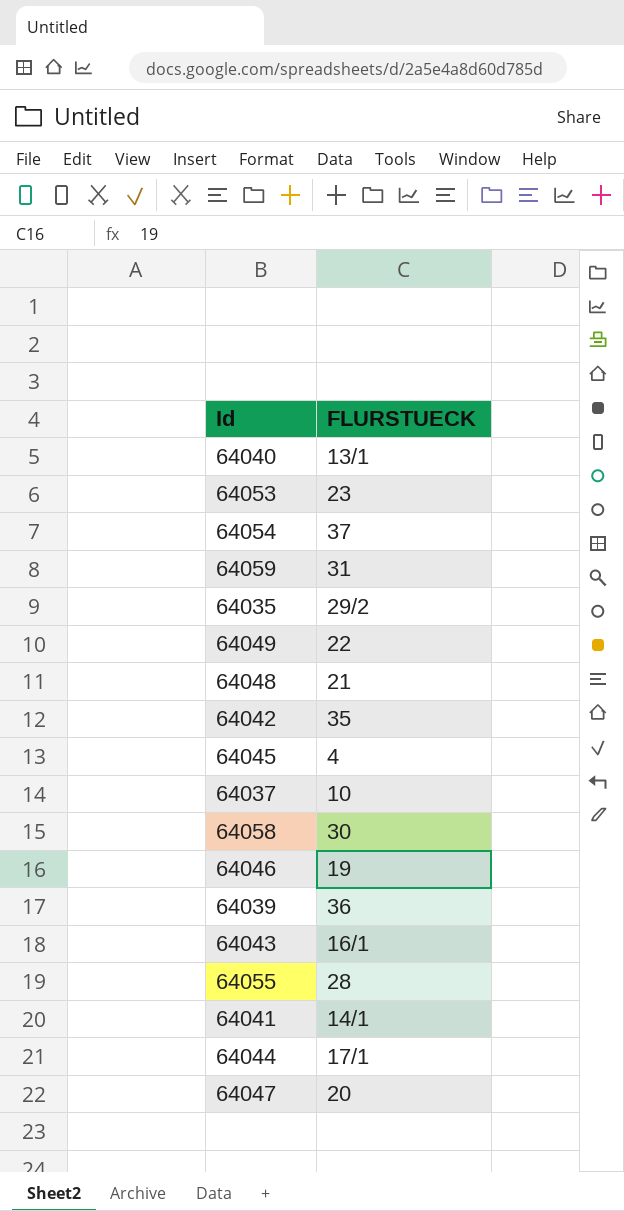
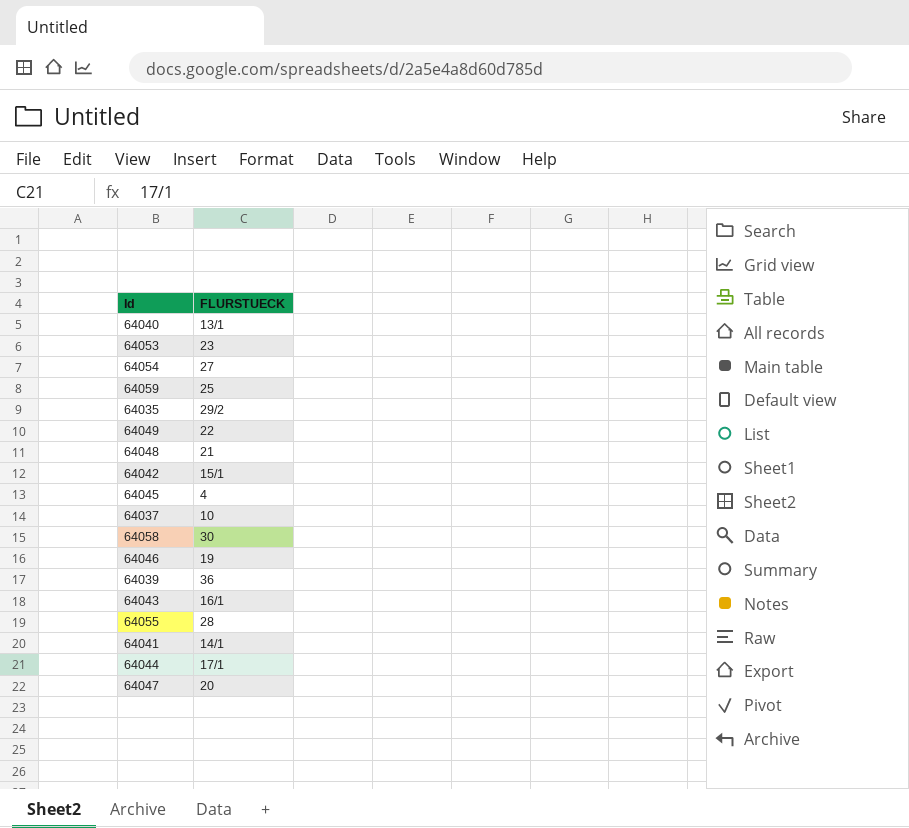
64054 | FLURSTUECK: 37 -> 27
64059 | FLURSTUECK: 31 -> 25
64042 | FLURSTUECK: 35 -> 15/1

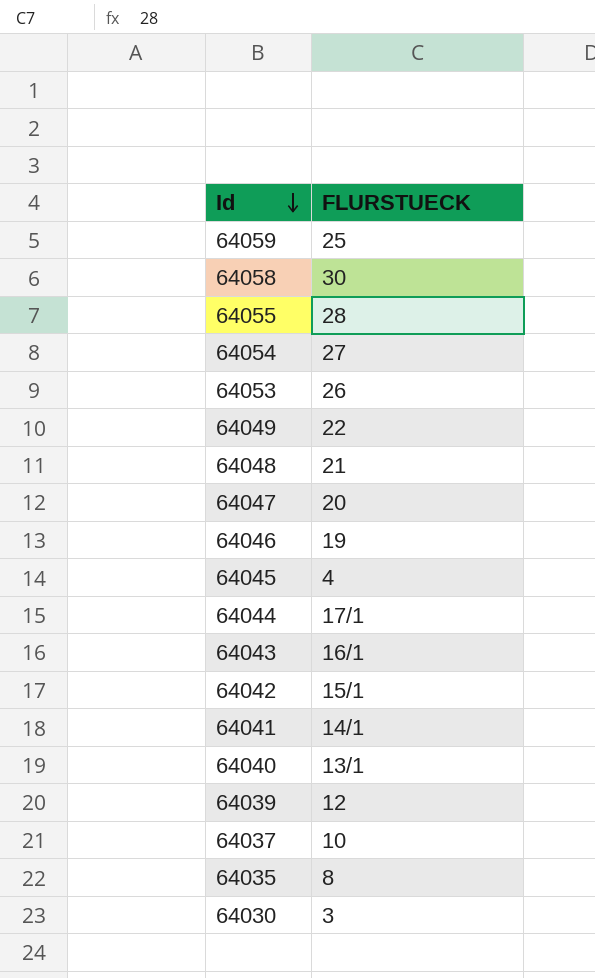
row order: none -> Id descending
64053 | FLURSTUECK: 23 -> 26
64039 | FLURSTUECK: 36 -> 12
64035 | FLURSTUECK: 29/2 -> 8
row 64030: none -> 3

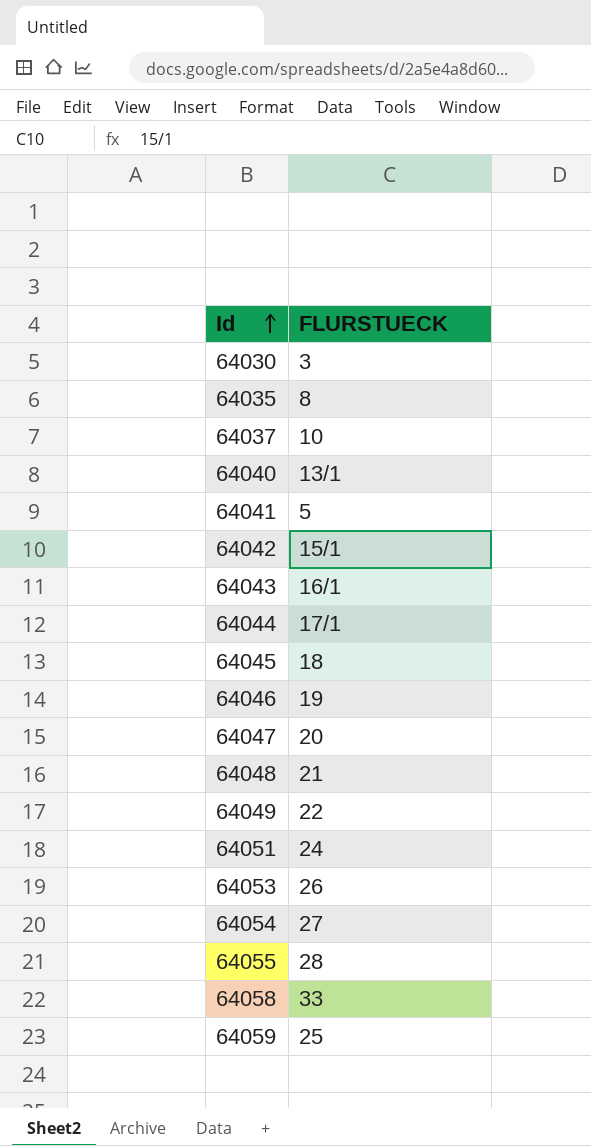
row order: Id descending -> Id ascending
row 64039: 12 -> none
64041 | FLURSTUECK: 14/1 -> 5
64045 | FLURSTUECK: 4 -> 18
row 64051: none -> 24
64058 | FLURSTUECK: 30 -> 33

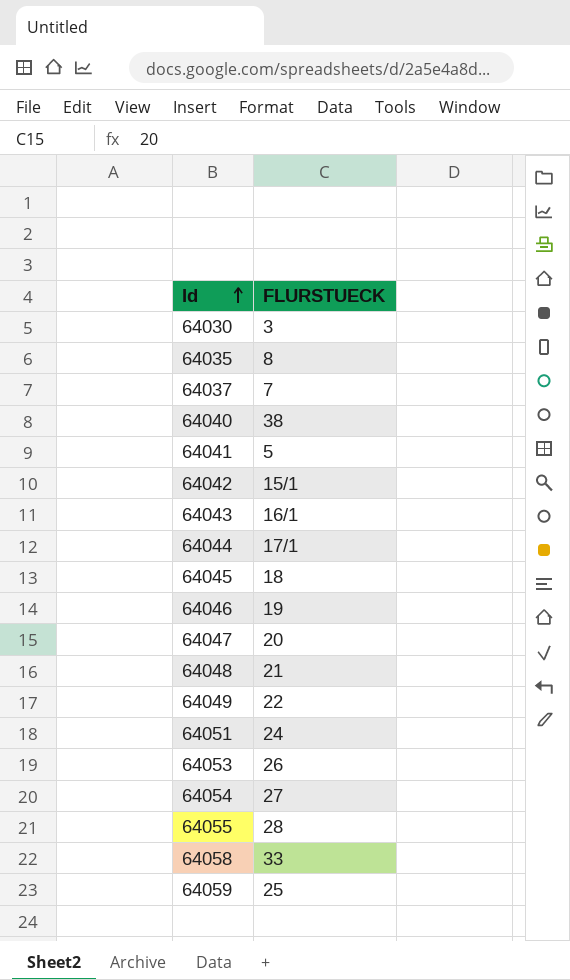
64037 | FLURSTUECK: 10 -> 7
64040 | FLURSTUECK: 13/1 -> 38

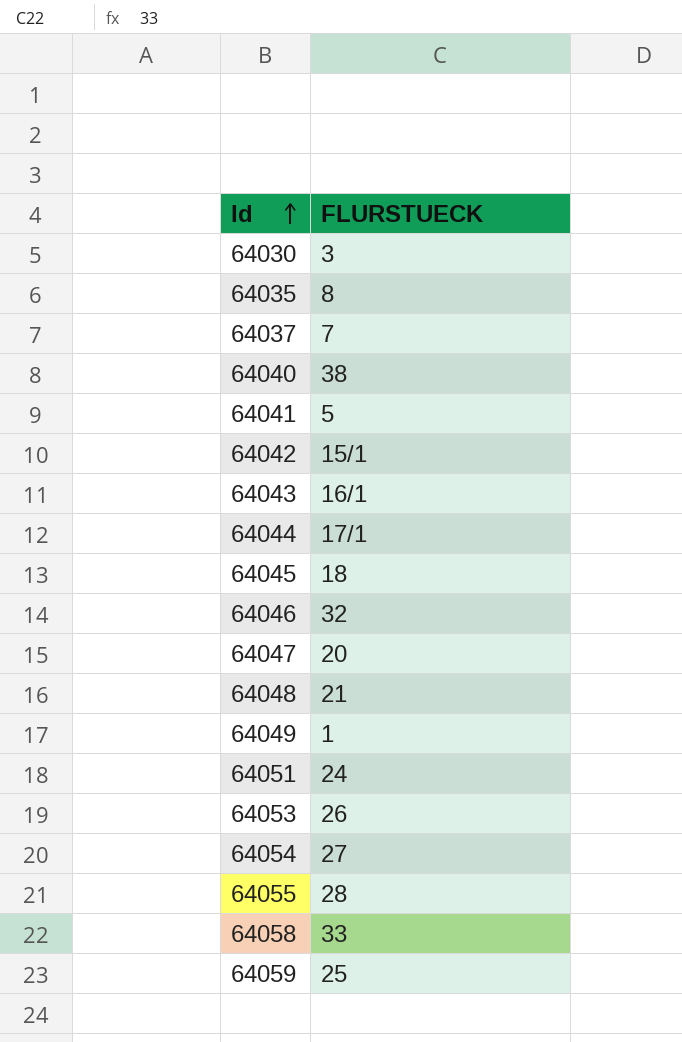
64046 | FLURSTUECK: 19 -> 32
64049 | FLURSTUECK: 22 -> 1

